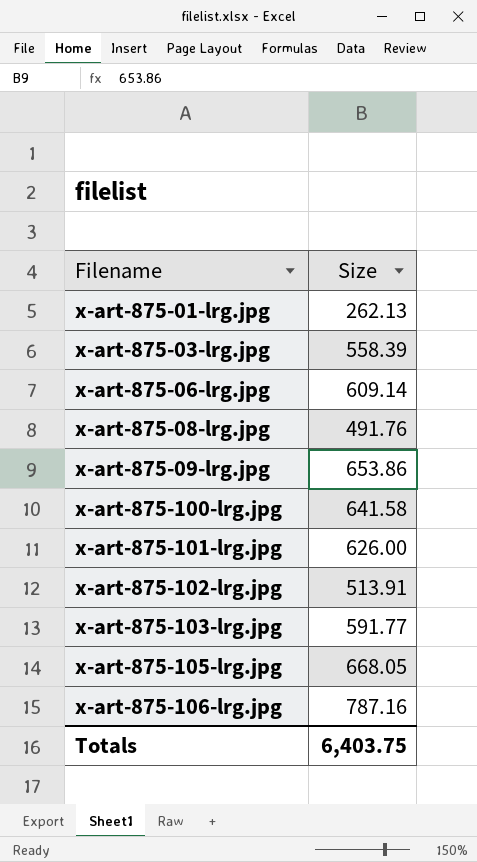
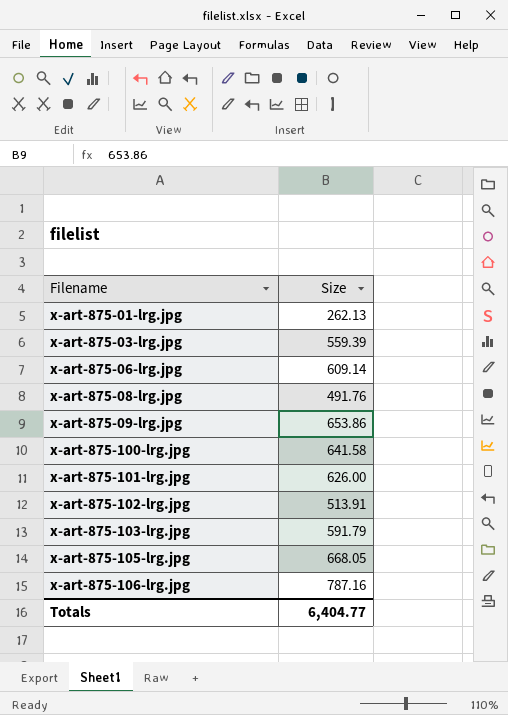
x-art-875-03-lrg.jpg | Size: 558.39 -> 559.39
x-art-875-103-lrg.jpg | Size: 591.77 -> 591.79
Totals | Size: 6,403.75 -> 6,404.77

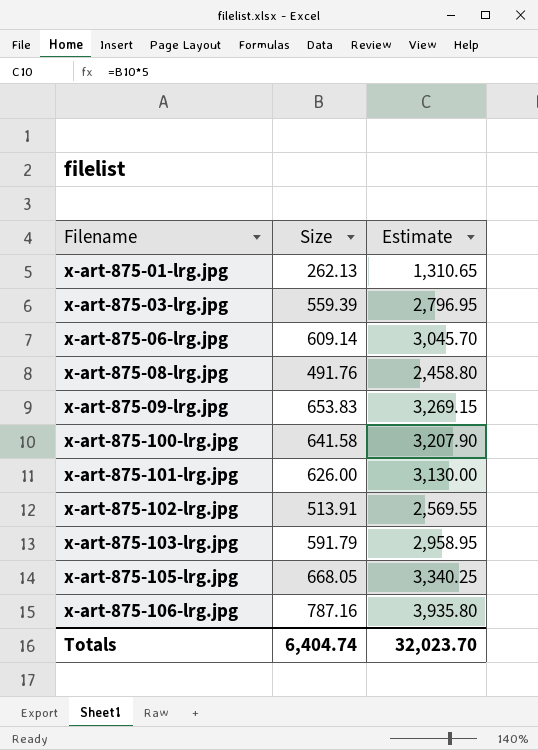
column Estimate | formula: none -> [Size] * 5
x-art-875-09-lrg.jpg | Size: 653.86 -> 653.83
Totals | Size: 6,404.77 -> 6,404.74

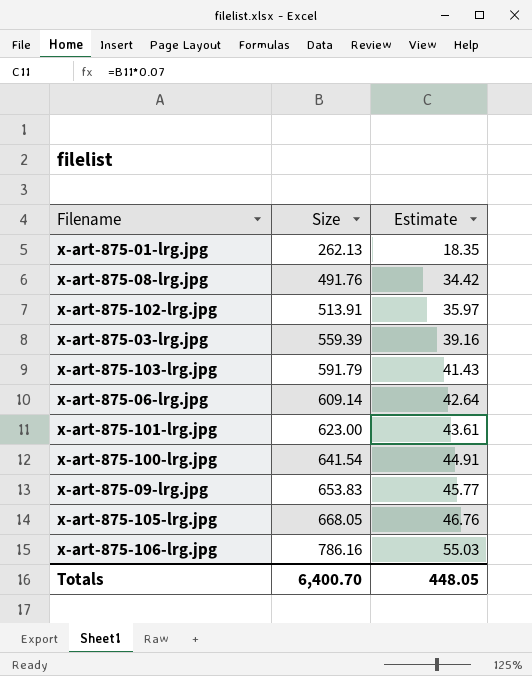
row order: Filename ascending -> Size ascending
column Estimate | formula: [Size] * 5 -> [Size] * 0.07
x-art-875-101-lrg.jpg | Size: 626.00 -> 623.00
x-art-875-100-lrg.jpg | Size: 641.58 -> 641.54
x-art-875-106-lrg.jpg | Size: 787.16 -> 786.16
Totals | Size: 6,404.74 -> 6,400.70
Totals | Estimate: 32,023.70 -> 448.05

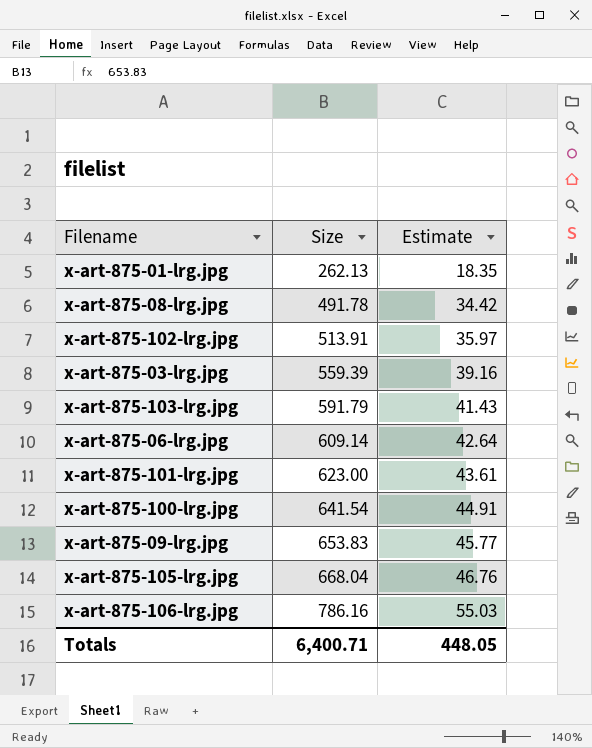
x-art-875-08-lrg.jpg | Size: 491.76 -> 491.78
x-art-875-105-lrg.jpg | Size: 668.05 -> 668.04
Totals | Size: 6,400.70 -> 6,400.71

